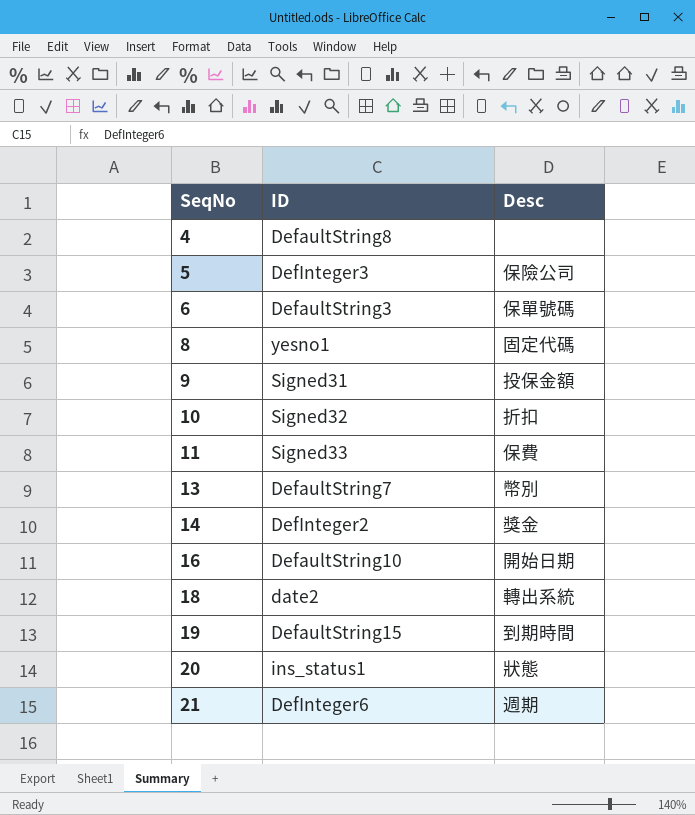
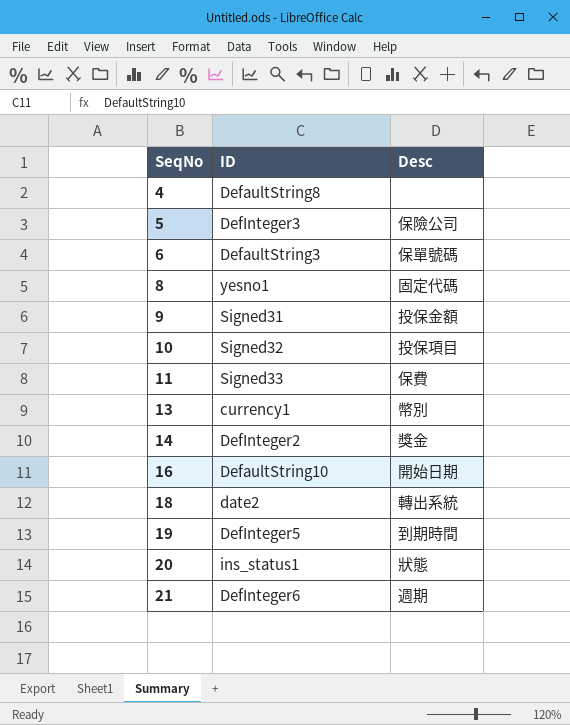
10 | Desc: 折扣 -> 投保項目
13 | ID: DefaultString7 -> currency1
19 | ID: DefaultString15 -> DefInteger5

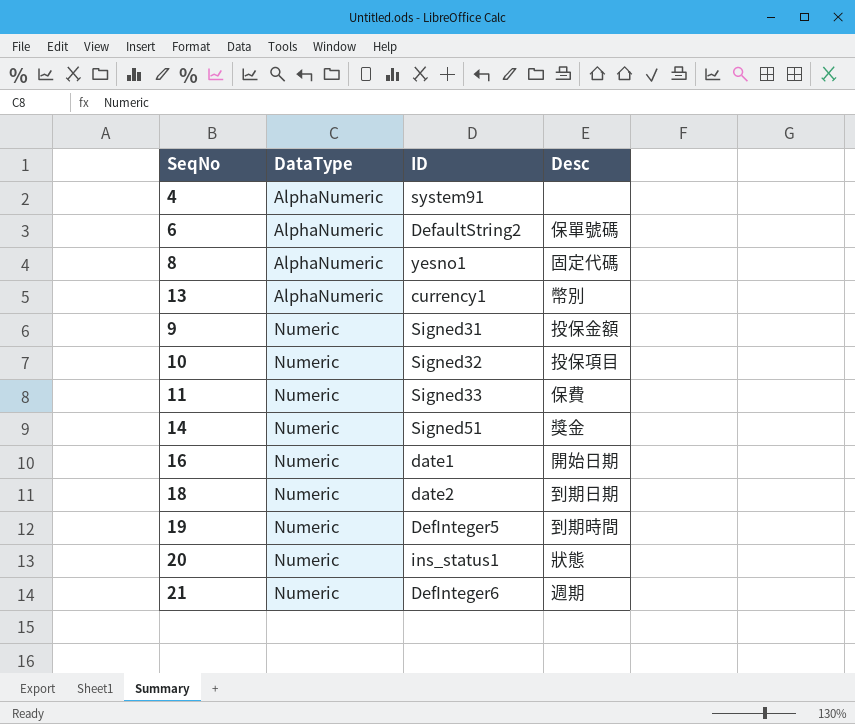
row order: SeqNo ascending -> DataType ascending
column DataType | position: none -> 2
row 5: DefInteger3 | 保險公司 -> none
4 | ID: DefaultString8 -> system91
6 | ID: DefaultString3 -> DefaultString2
14 | ID: DefInteger2 -> Signed51
16 | ID: DefaultString10 -> date1
18 | Desc: 轉出系統 -> 到期日期

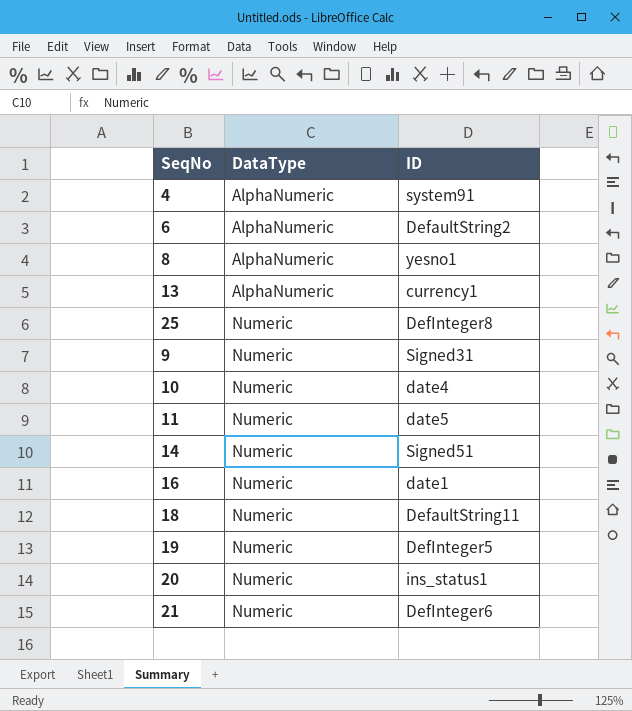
column Desc | position: 4 -> none
row 25: none -> Numeric | DefInteger8
10 | ID: Signed32 -> date4
11 | ID: Signed33 -> date5
18 | ID: date2 -> DefaultString11

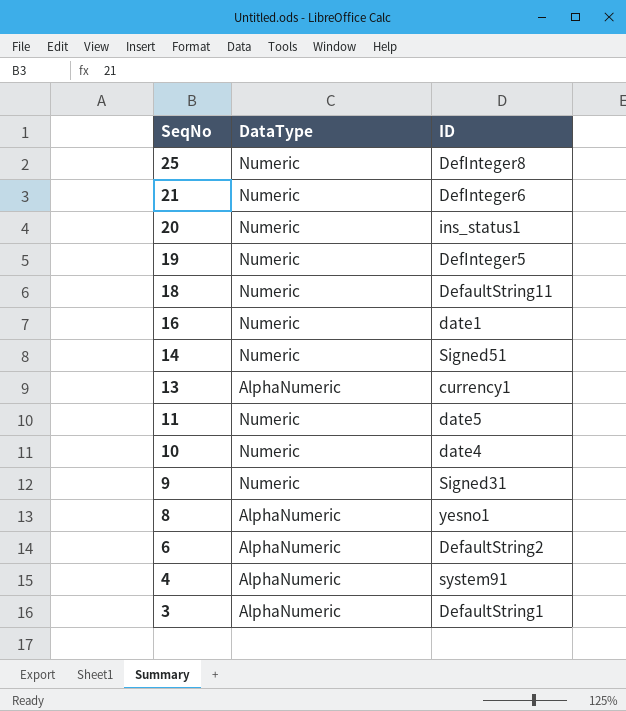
row order: DataType ascending -> SeqNo descending
row 3: none -> AlphaNumeric | DefaultString1

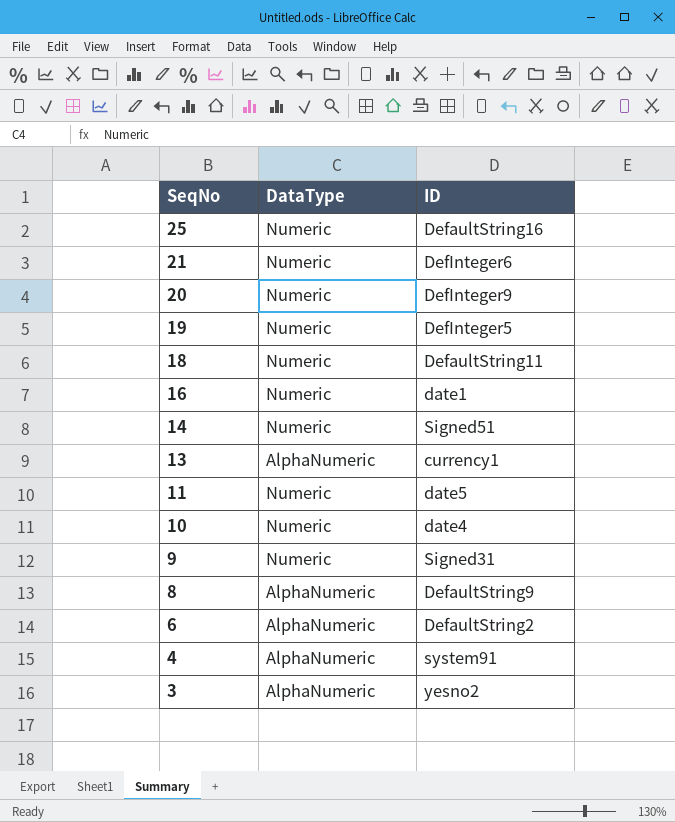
25 | ID: DefInteger8 -> DefaultString16
20 | ID: ins_status1 -> DefInteger9
8 | ID: yesno1 -> DefaultString9
3 | ID: DefaultString1 -> yesno2

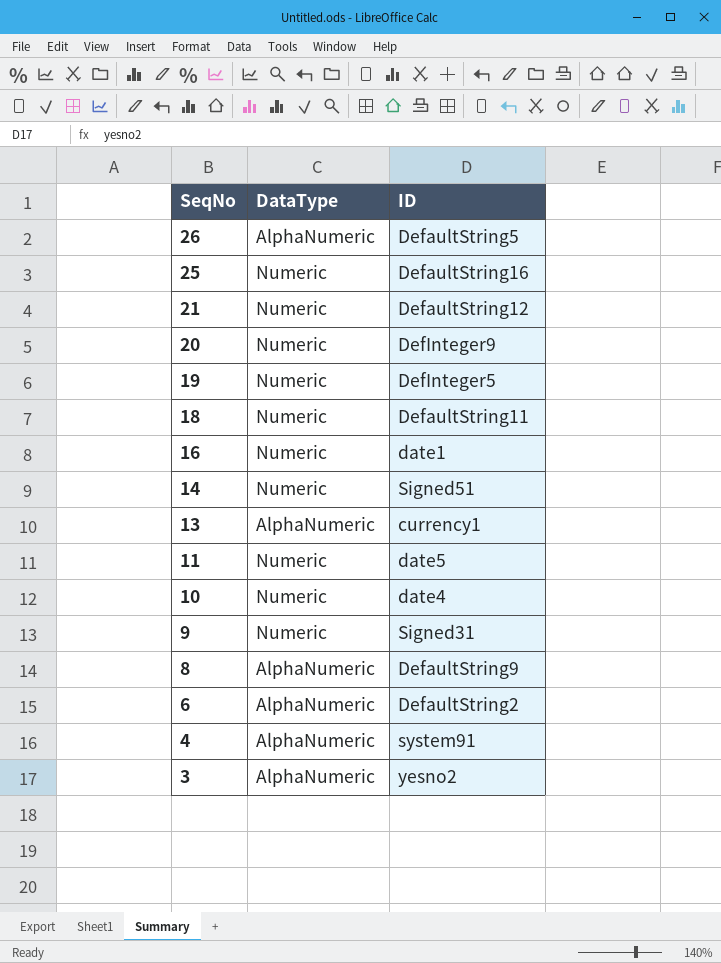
row 26: none -> AlphaNumeric | DefaultString5
21 | ID: DefInteger6 -> DefaultString12

